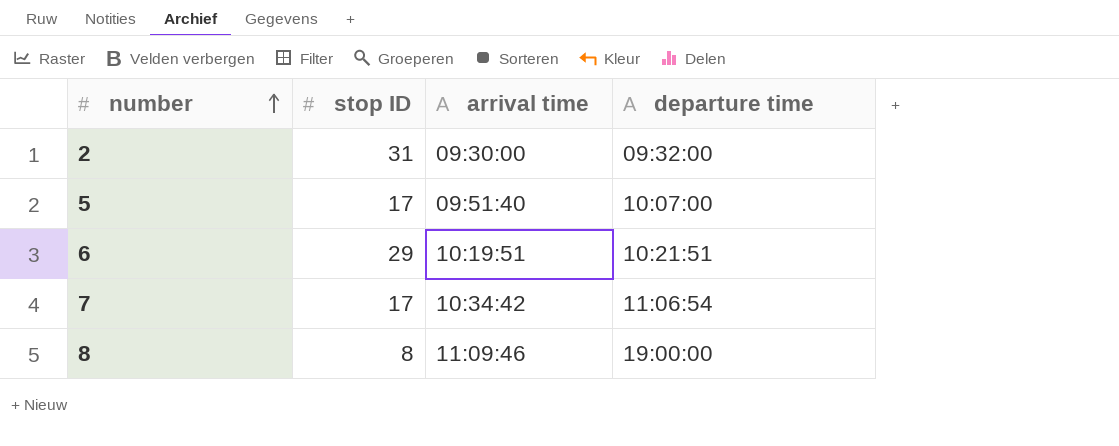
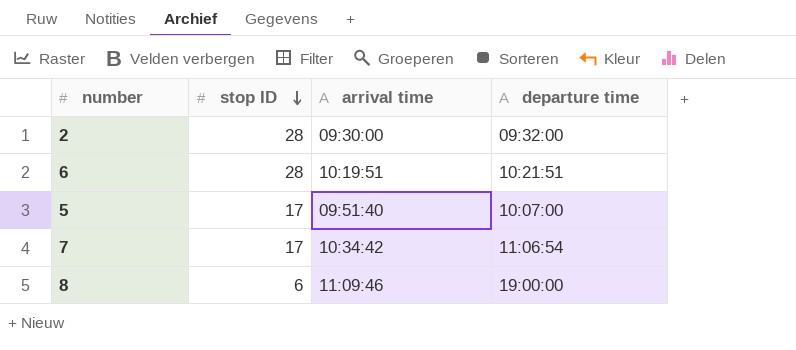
row order: number ascending -> stop ID descending
2 | stop ID: 31 -> 28
6 | stop ID: 29 -> 28
8 | stop ID: 8 -> 6

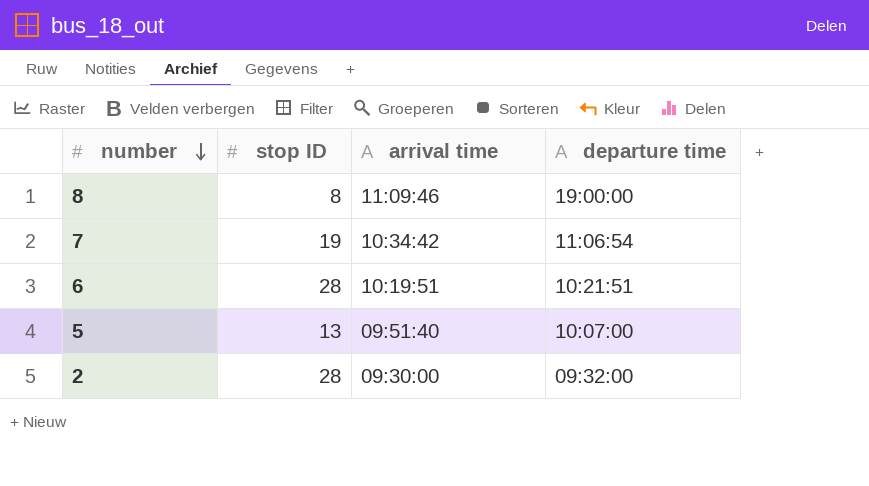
row order: stop ID descending -> number descending
8 | stop ID: 6 -> 8
7 | stop ID: 17 -> 19
5 | stop ID: 17 -> 13

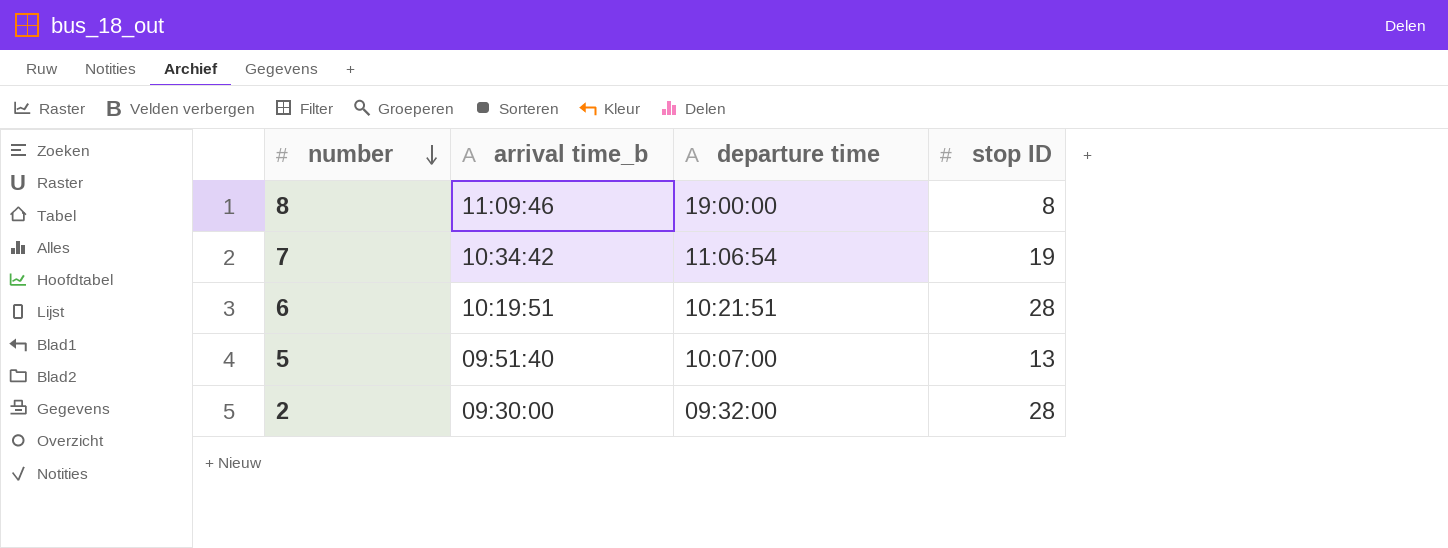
column name: arrival time -> arrival time_b
column stop ID | position: 2 -> 4

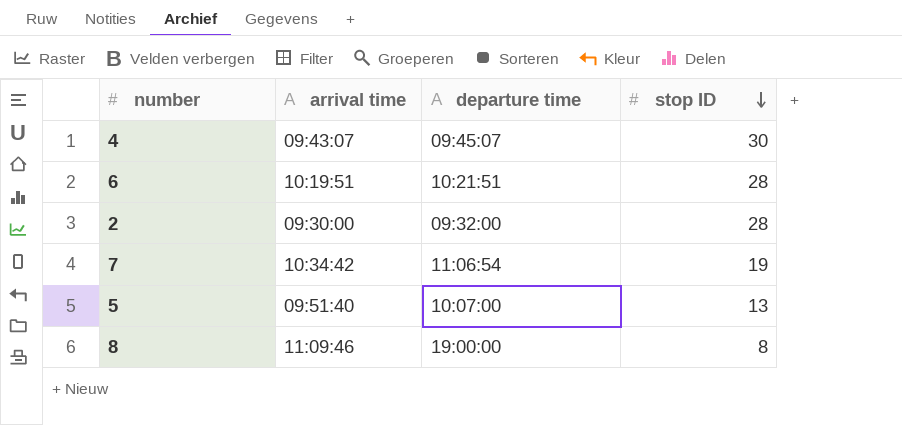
row order: number descending -> stop ID descending
column name: arrival time_b -> arrival time
row 4: none -> 09:43:07 | 09:45:07 | 30

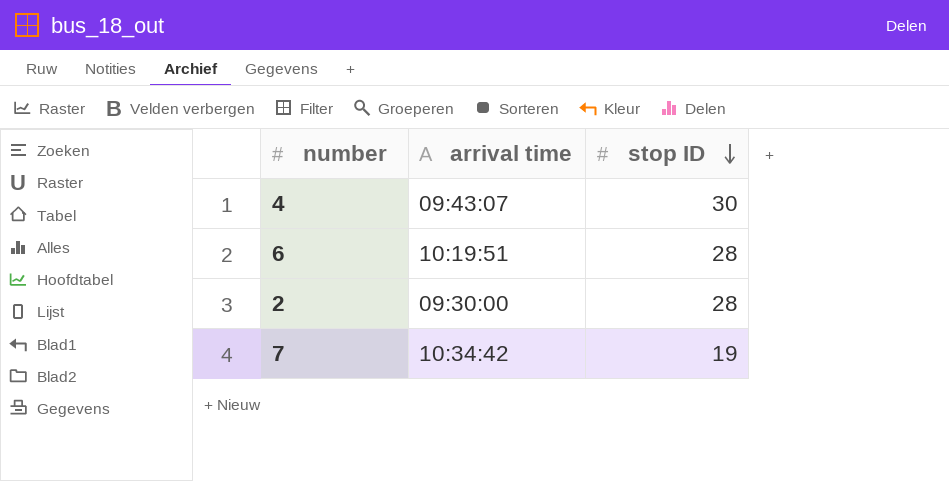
column departure time | position: 3 -> none
row 5: 09:51:40 | 10:07:00 | 13 -> none
row 8: 11:09:46 | 19:00:00 | 8 -> none

